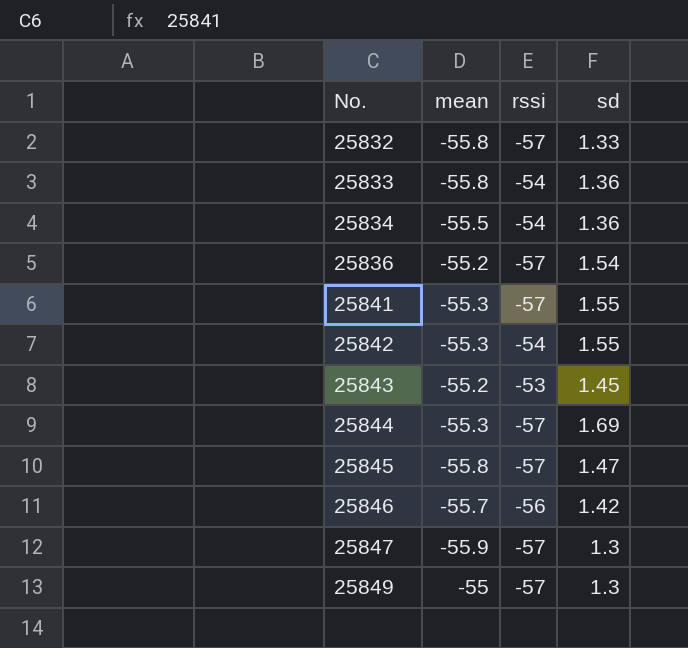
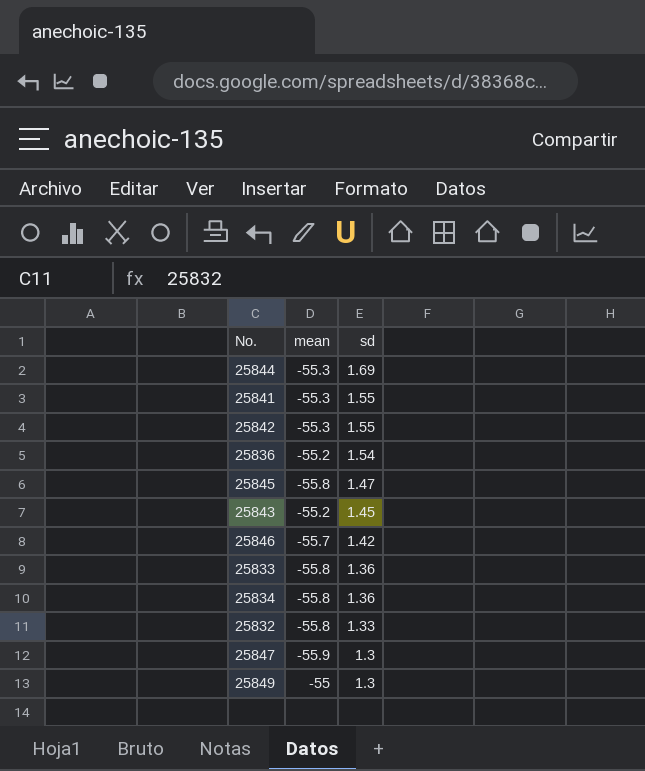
row order: No. ascending -> sd descending
column rssi | position: 3 -> none
25834 | mean: -55.5 -> -55.8

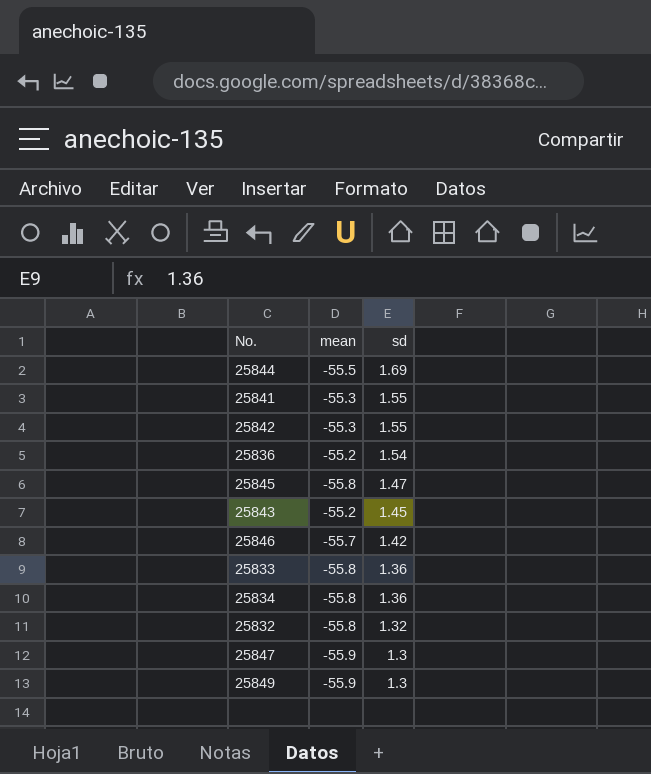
25844 | mean: -55.3 -> -55.5
25832 | sd: 1.33 -> 1.32
25849 | mean: -55 -> -55.9

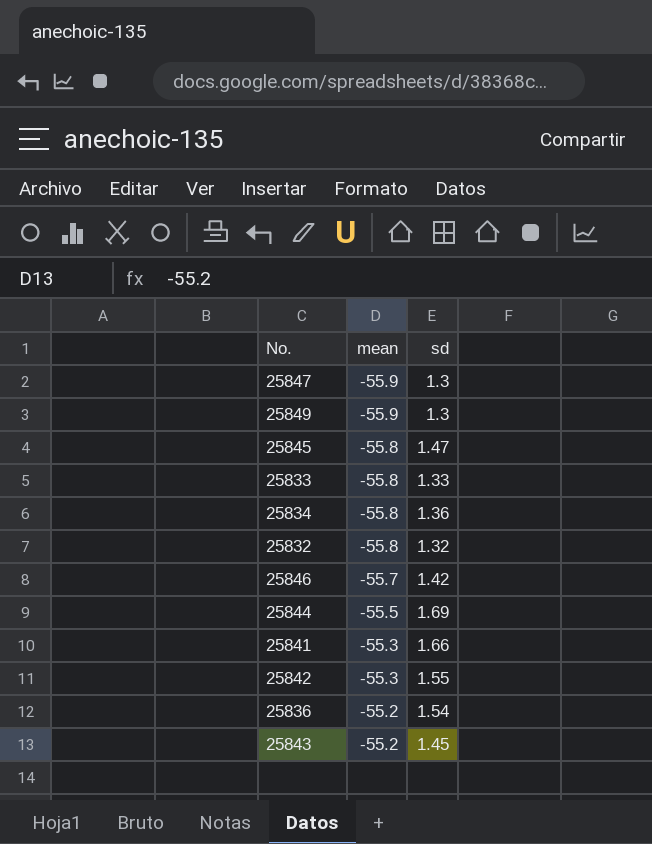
row order: sd descending -> mean ascending
25833 | sd: 1.36 -> 1.33
25841 | sd: 1.55 -> 1.66

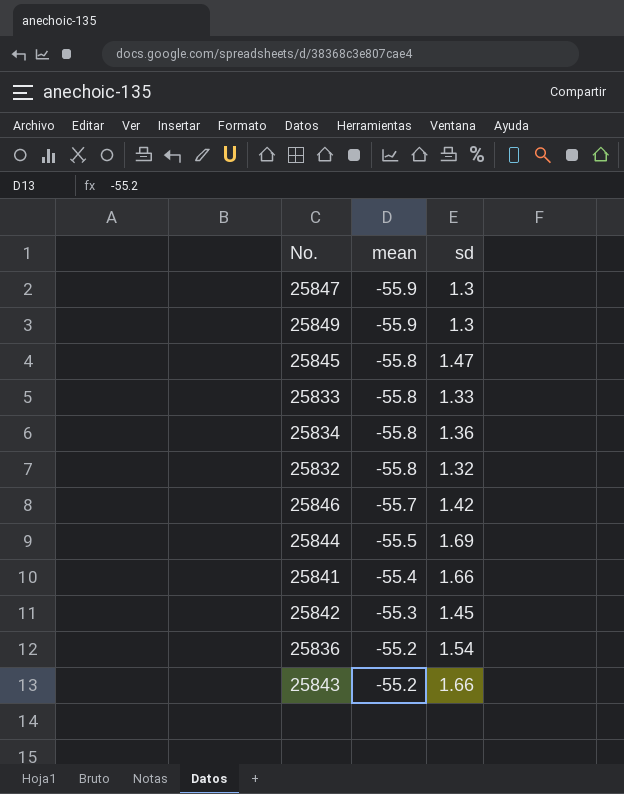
25841 | mean: -55.3 -> -55.4
25842 | sd: 1.55 -> 1.45
25843 | sd: 1.45 -> 1.66

